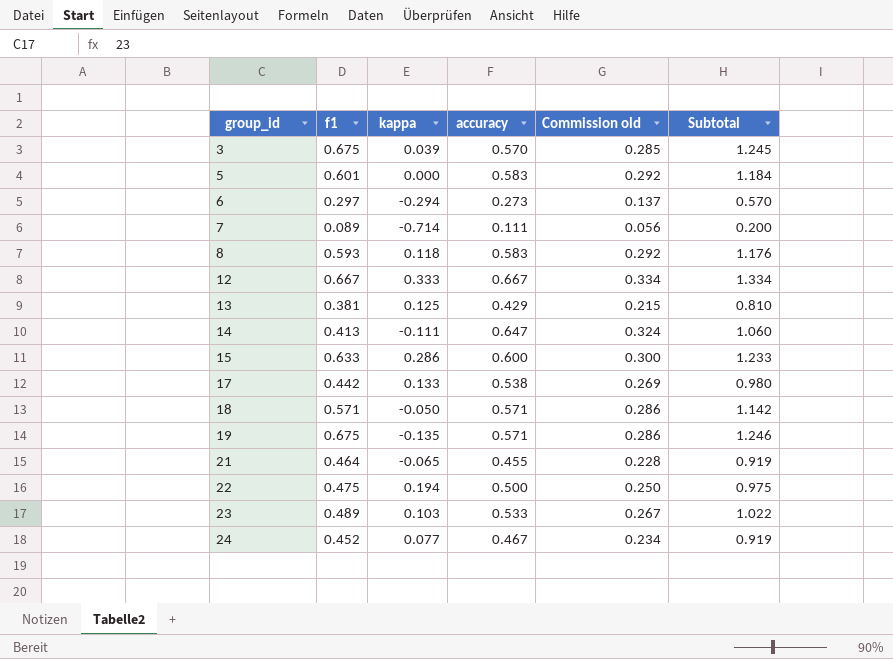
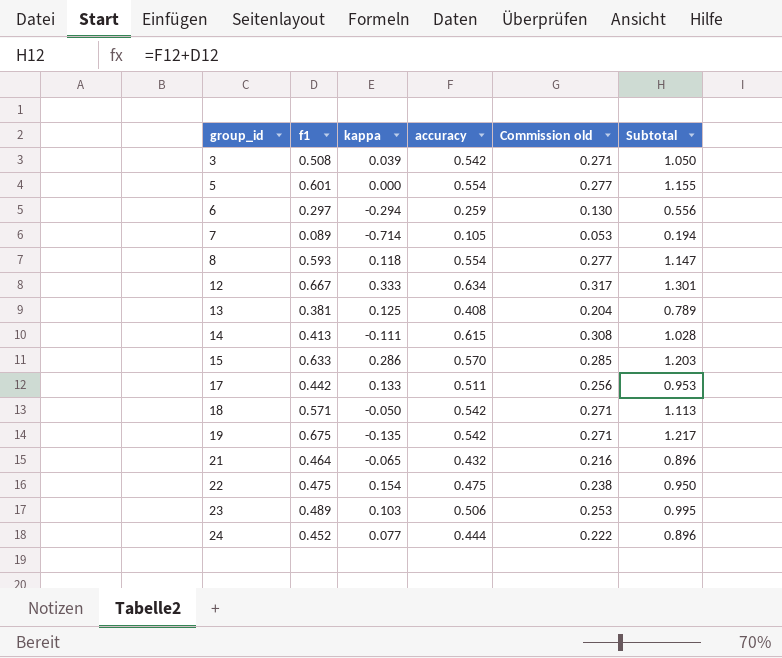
3 | f1: 0.675 -> 0.508
3 | accuracy: 0.570 -> 0.542
3 | Commission old: 0.285 -> 0.271
3 | Subtotal: 1.245 -> 1.050
5 | accuracy: 0.583 -> 0.554
5 | Commission old: 0.292 -> 0.277
5 | Subtotal: 1.184 -> 1.155
6 | accuracy: 0.273 -> 0.259
6 | Commission old: 0.137 -> 0.130
6 | Subtotal: 0.570 -> 0.556
7 | accuracy: 0.111 -> 0.105
7 | Commission old: 0.056 -> 0.053
7 | Subtotal: 0.200 -> 0.194
8 | accuracy: 0.583 -> 0.554
8 | Commission old: 0.292 -> 0.277
8 | Subtotal: 1.176 -> 1.147
12 | accuracy: 0.667 -> 0.634
12 | Commission old: 0.334 -> 0.317
12 | Subtotal: 1.334 -> 1.301
13 | accuracy: 0.429 -> 0.408
13 | Commission old: 0.215 -> 0.204
13 | Subtotal: 0.810 -> 0.789
14 | accuracy: 0.647 -> 0.615
14 | Commission old: 0.324 -> 0.308
14 | Subtotal: 1.060 -> 1.028
15 | accuracy: 0.600 -> 0.570
15 | Commission old: 0.300 -> 0.285
15 | Subtotal: 1.233 -> 1.203
17 | accuracy: 0.538 -> 0.511
17 | Commission old: 0.269 -> 0.256
17 | Subtotal: 0.980 -> 0.953
18 | accuracy: 0.571 -> 0.542
18 | Commission old: 0.286 -> 0.271
18 | Subtotal: 1.142 -> 1.113
19 | accuracy: 0.571 -> 0.542
19 | Commission old: 0.286 -> 0.271
19 | Subtotal: 1.246 -> 1.217
21 | accuracy: 0.455 -> 0.432
21 | Commission old: 0.228 -> 0.216
21 | Subtotal: 0.919 -> 0.896
22 | kappa: 0.194 -> 0.154
22 | accuracy: 0.500 -> 0.475
22 | Commission old: 0.250 -> 0.238
22 | Subtotal: 0.975 -> 0.950
23 | accuracy: 0.533 -> 0.506
23 | Commission old: 0.267 -> 0.253
23 | Subtotal: 1.022 -> 0.995
24 | accuracy: 0.467 -> 0.444
24 | Commission old: 0.234 -> 0.222
24 | Subtotal: 0.919 -> 0.896

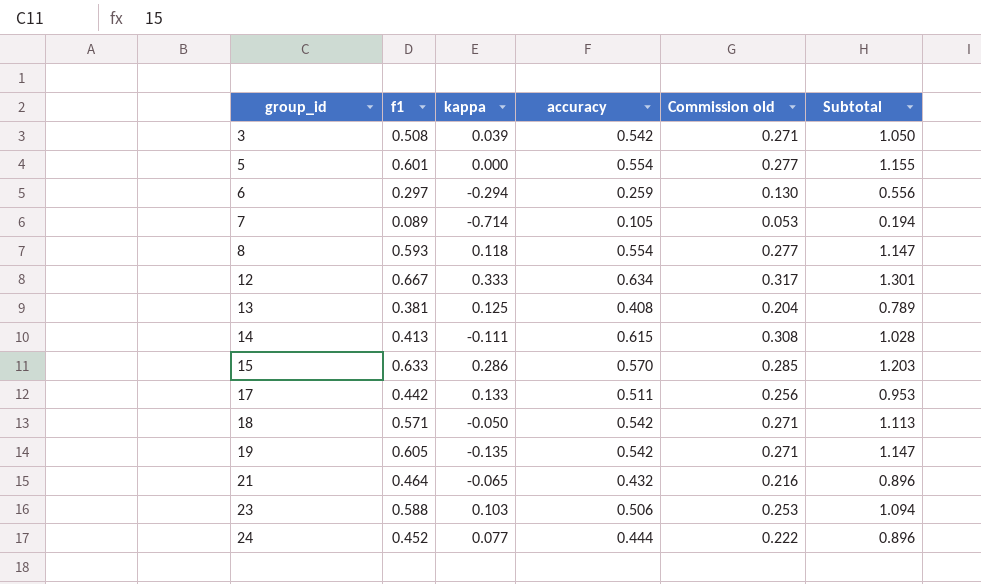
row 22: 0.475 | 0.154 | 0.475 | 0.238 | 0.950 -> none
19 | f1: 0.675 -> 0.605
19 | Subtotal: 1.217 -> 1.147
23 | f1: 0.489 -> 0.588
23 | Subtotal: 0.995 -> 1.094

